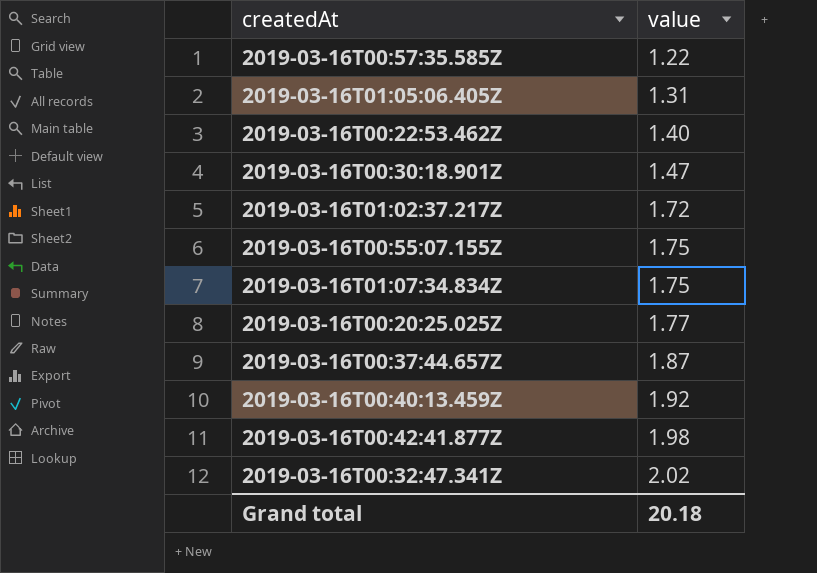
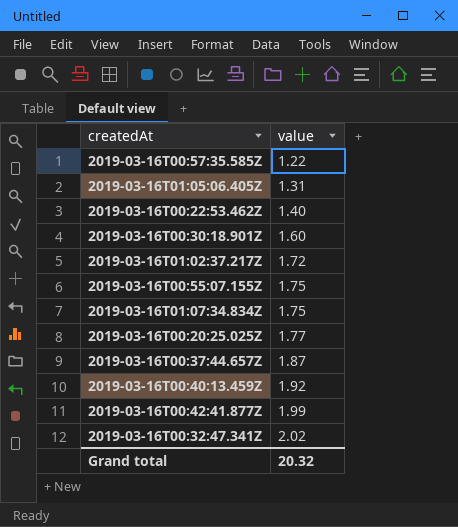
2019-03-16T00:30:18.901Z | value: 1.47 -> 1.60
2019-03-16T00:42:41.877Z | value: 1.98 -> 1.99
Grand total | value: 20.18 -> 20.32

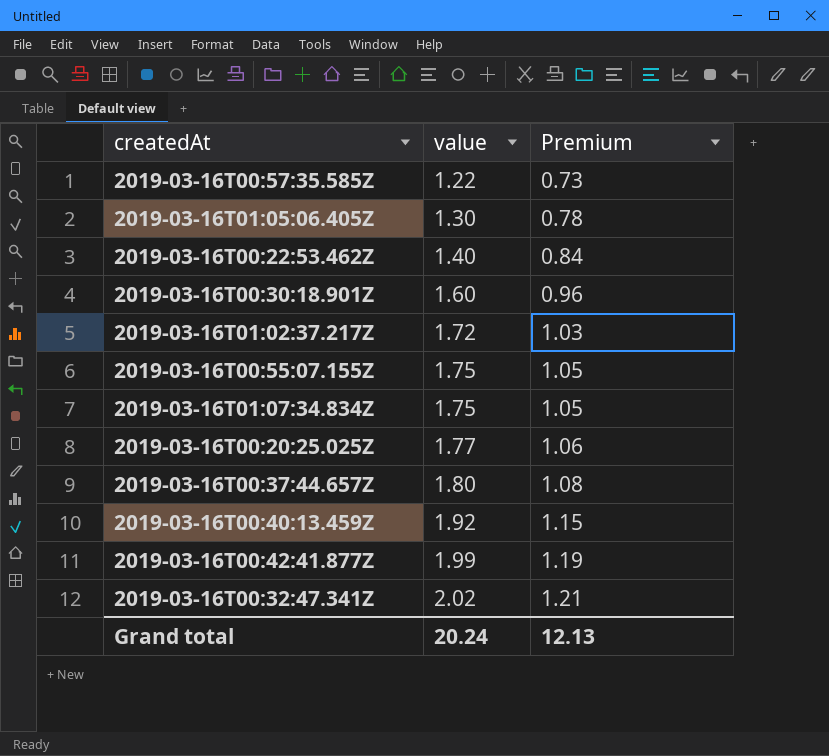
column Premium | formula: none -> [value] * 0.6
2019-03-16T01:05:06.405Z | value: 1.31 -> 1.30
2019-03-16T00:37:44.657Z | value: 1.87 -> 1.80
Grand total | value: 20.32 -> 20.24

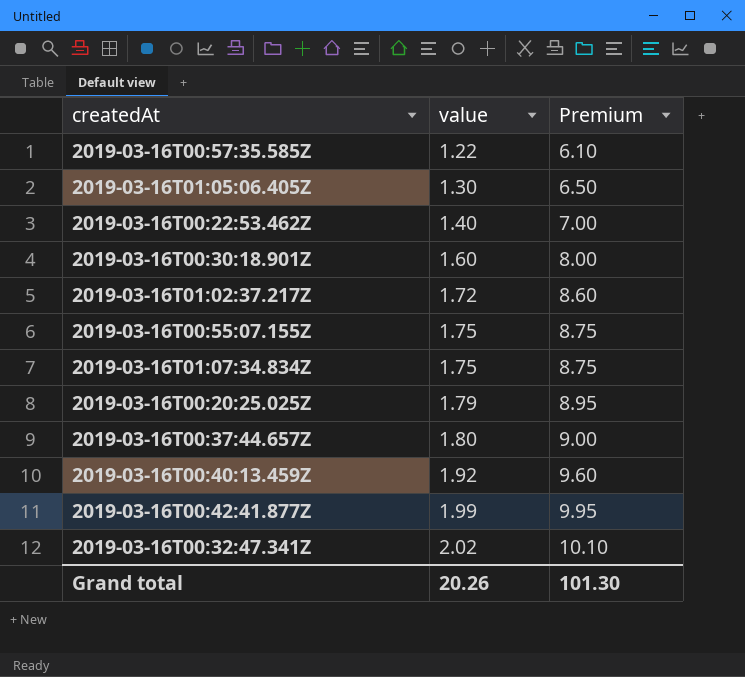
column Premium | formula: [value] * 0.6 -> [value] * 5
2019-03-16T00:20:25.025Z | value: 1.77 -> 1.79
Grand total | value: 20.24 -> 20.26
Grand total | Premium: 12.13 -> 101.30

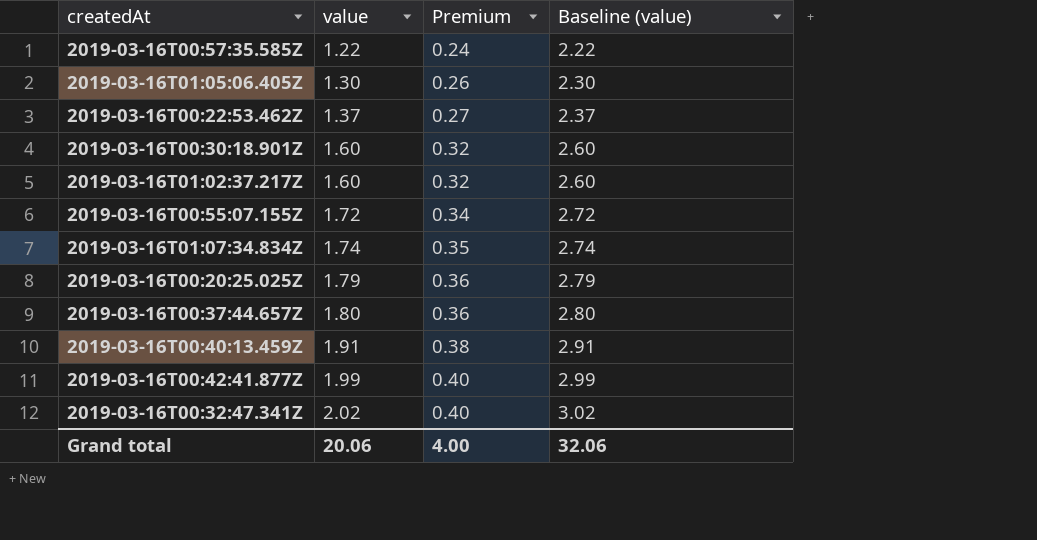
column Premium | formula: [value] * 5 -> [value] * 0.2
column Baseline (value) | formula: none -> [value] + 1
2019-03-16T00:22:53.462Z | value: 1.40 -> 1.37
2019-03-16T01:02:37.217Z | value: 1.72 -> 1.60
2019-03-16T00:55:07.155Z | value: 1.75 -> 1.72
2019-03-16T01:07:34.834Z | value: 1.75 -> 1.74
2019-03-16T00:40:13.459Z | value: 1.92 -> 1.91
Grand total | value: 20.26 -> 20.06
Grand total | Premium: 101.30 -> 4.00

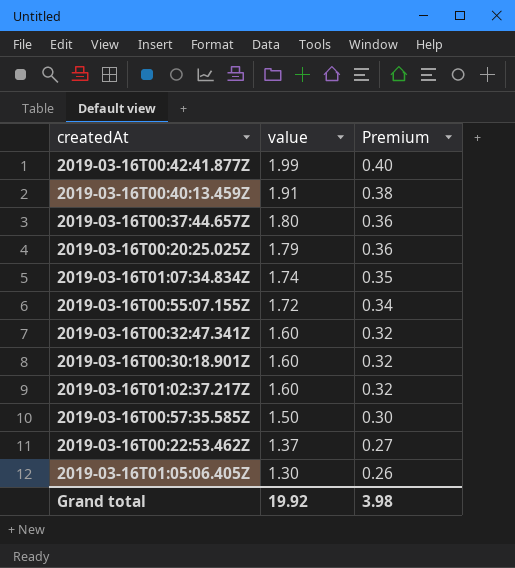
row order: value ascending -> value descending
column Baseline (value) | formula: [value] + 1 -> none
2019-03-16T00:32:47.341Z | value: 2.02 -> 1.60
2019-03-16T00:32:47.341Z | Premium: 0.40 -> 0.32
2019-03-16T00:57:35.585Z | value: 1.22 -> 1.50
2019-03-16T00:57:35.585Z | Premium: 0.24 -> 0.30
Grand total | value: 20.06 -> 19.92
Grand total | Premium: 4.00 -> 3.98

